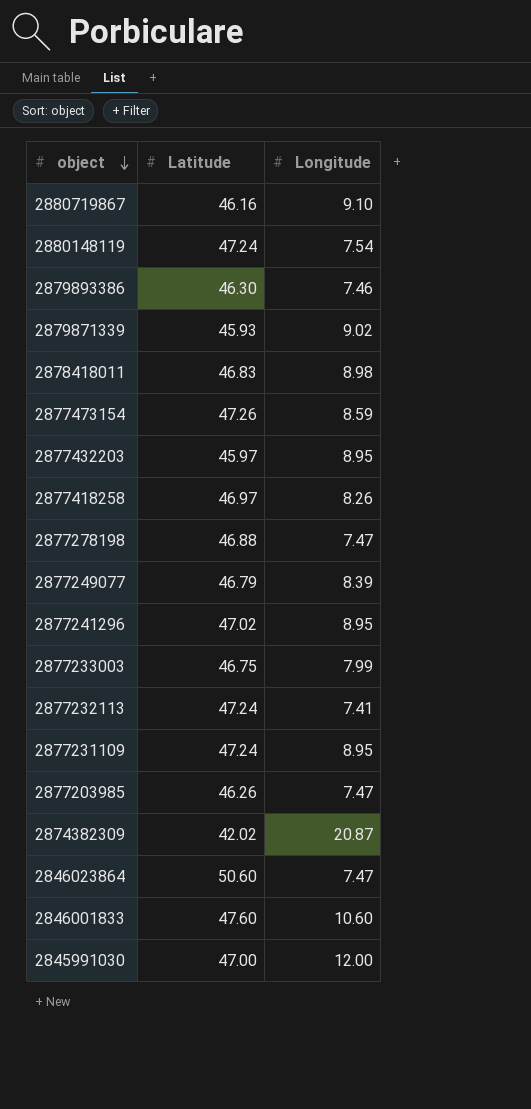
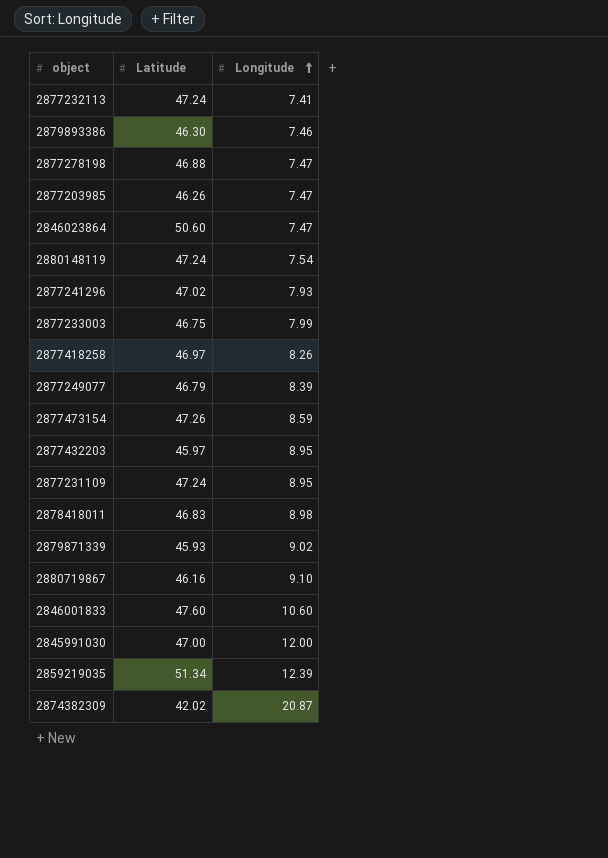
row order: object descending -> Longitude ascending
2877241296 | Longitude: 8.95 -> 7.93
row 2859219035: none -> 51.34 | 12.39

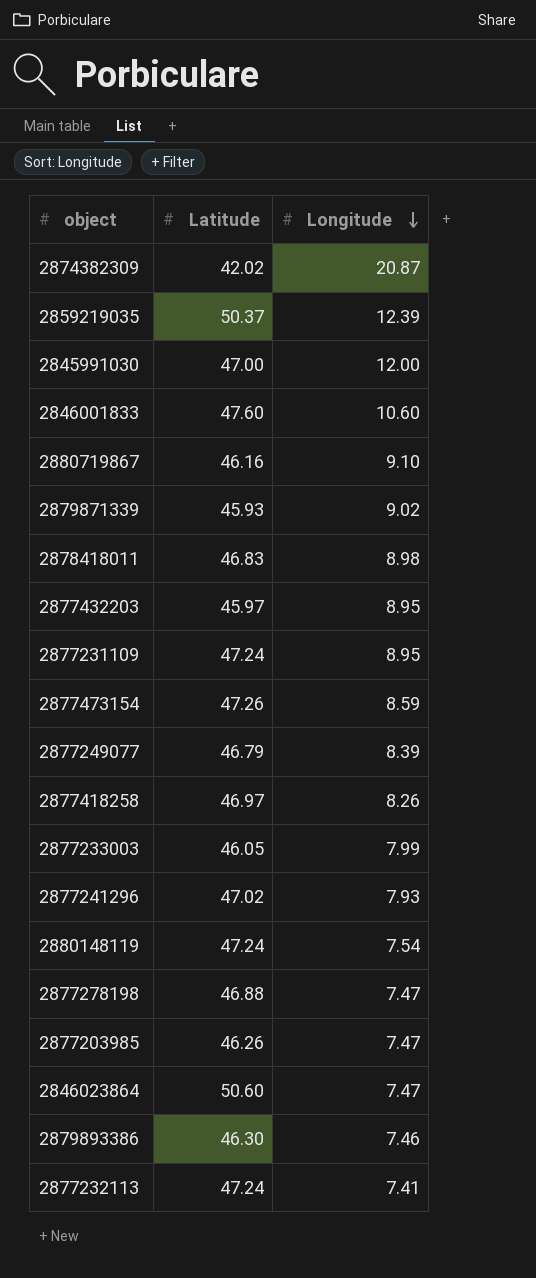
row order: Longitude ascending -> Longitude descending
2859219035 | Latitude: 51.34 -> 50.37
2877233003 | Latitude: 46.75 -> 46.05

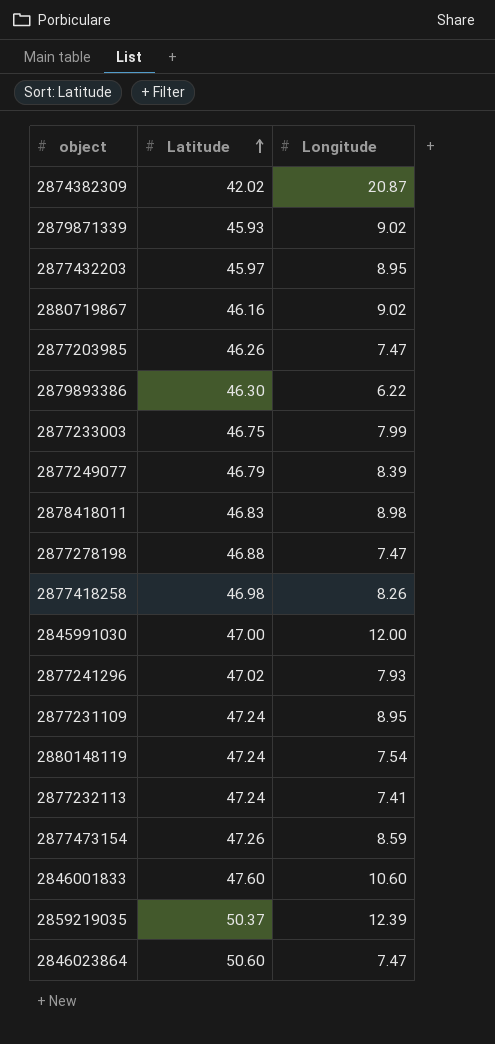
row order: Longitude descending -> Latitude ascending
2880719867 | Longitude: 9.10 -> 9.02
2879893386 | Longitude: 7.46 -> 6.22
2877233003 | Latitude: 46.05 -> 46.75
2877418258 | Latitude: 46.97 -> 46.98

